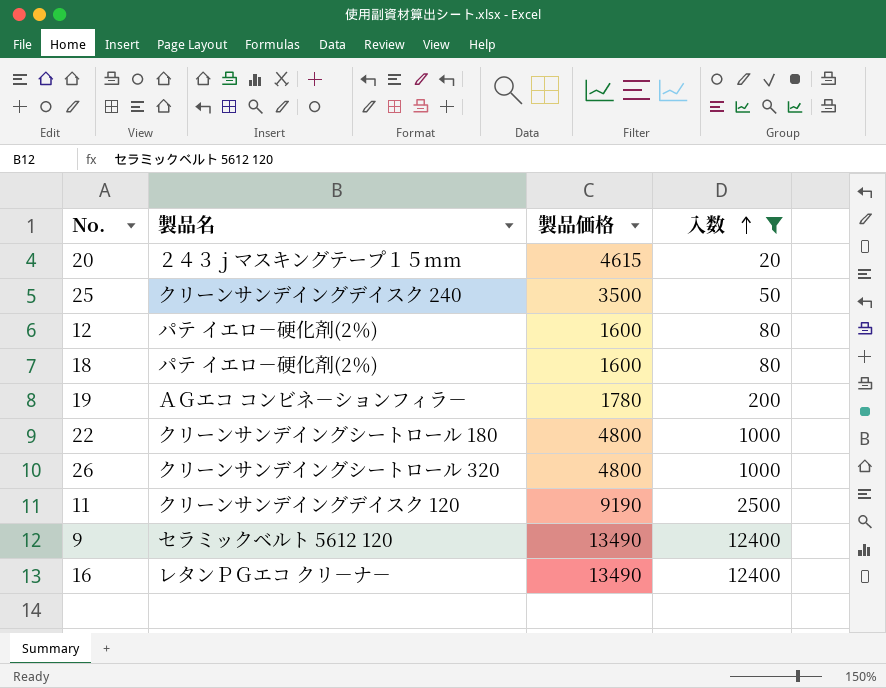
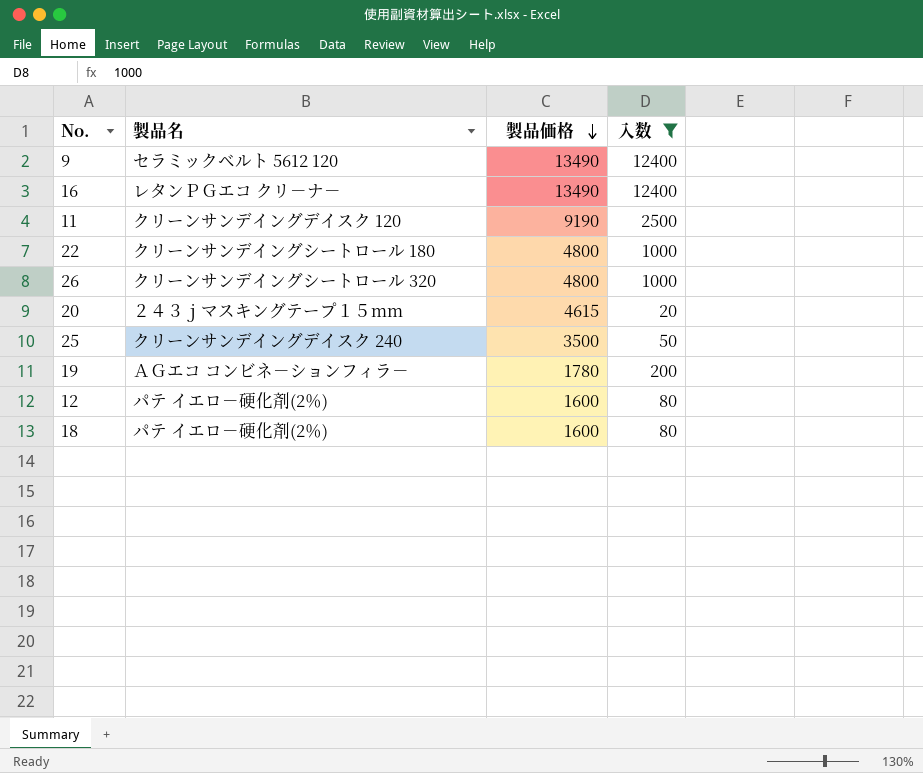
row order: 入数 ascending -> 製品価格 descending

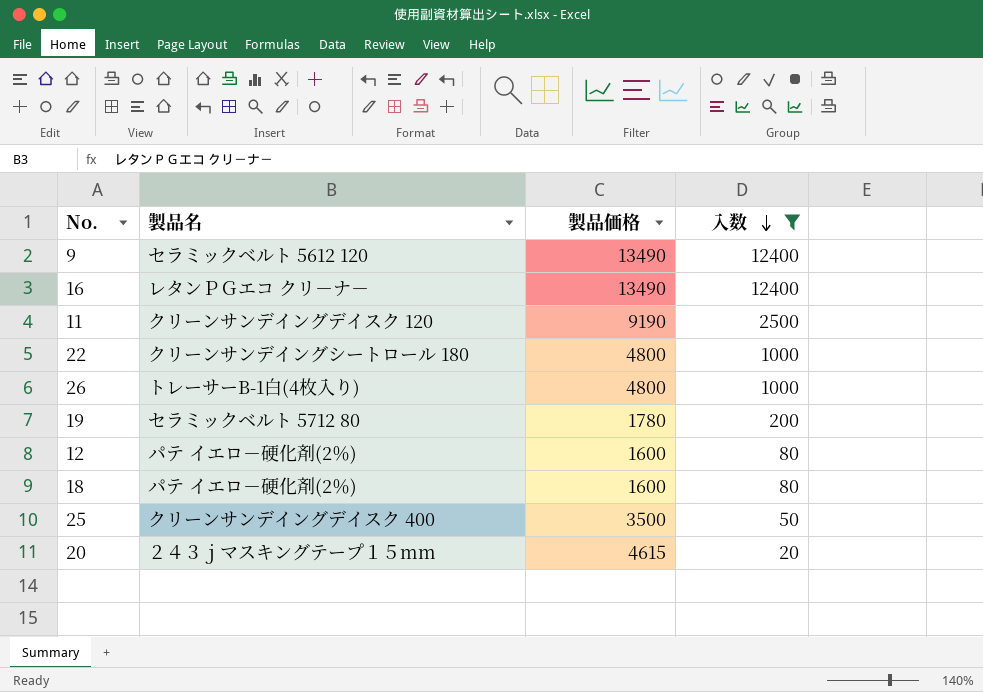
row order: 製品価格 descending -> 入数 descending
26 | 製品名: クリーンサンデイングシートロール 320 -> トレーサーB-1白(4枚入り)
19 | 製品名: ＡＧエコ コンビネ－ションフィラ－ -> セラミックベルト 5712 80
25 | 製品名: クリーンサンデイングデイスク 240 -> クリーンサンデイングデイスク 400

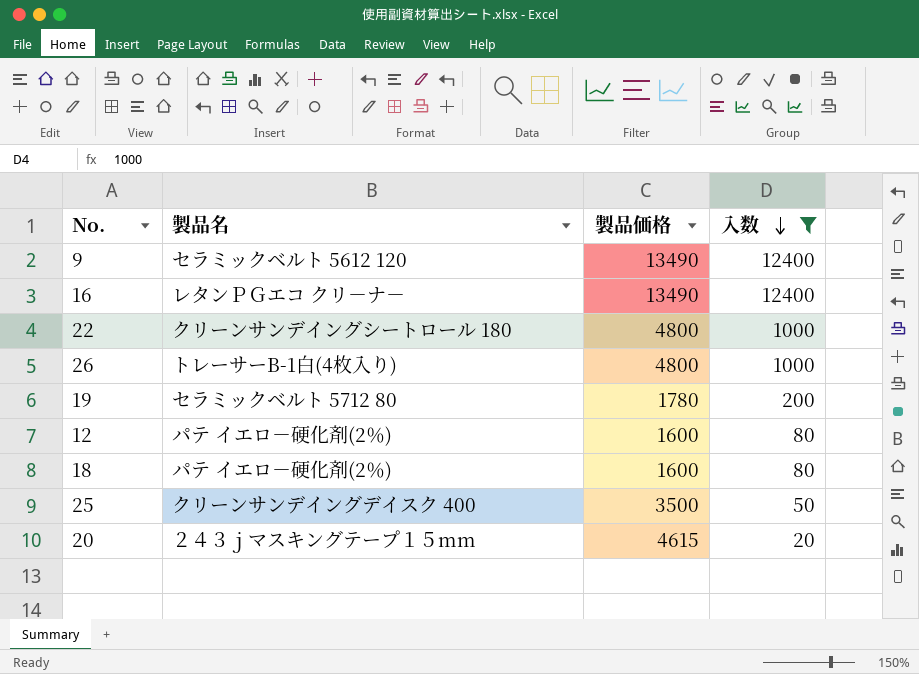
row 11: クリーンサンデイングデイスク 120 | 9190 | 2500 -> none

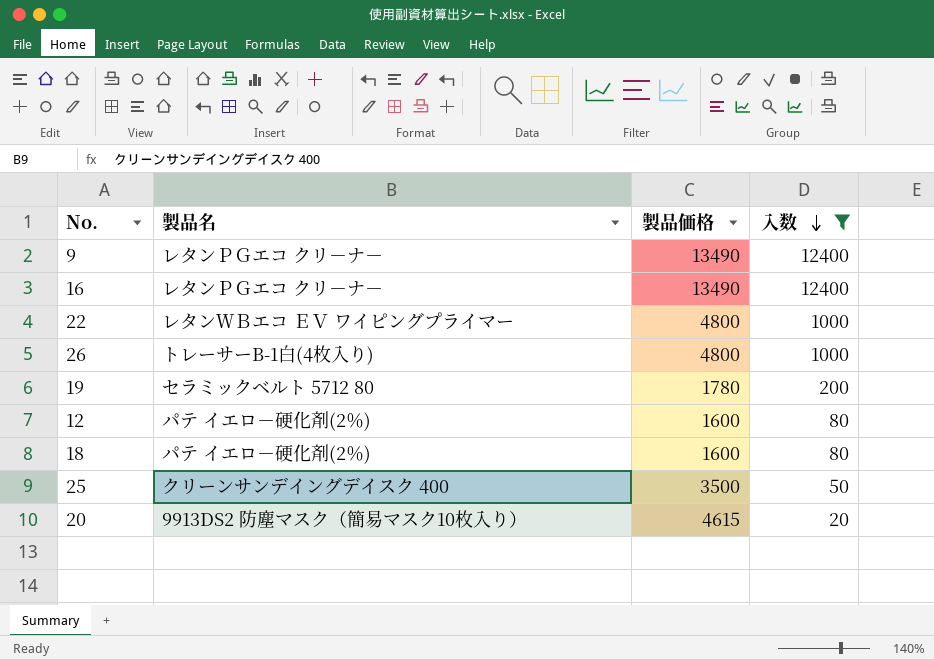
9 | 製品名: セラミックベルト 5612 120 -> レタンＰＧエコ クリ－ナ－
22 | 製品名: クリーンサンデイングシートロール 180 -> レタンＷＢエコ ＥＶ ワイピングプライマー
20 | 製品名: ２４３ｊマスキングテープ１５mm -> 9913DS2 防塵マスク（簡易マスク10枚入り）

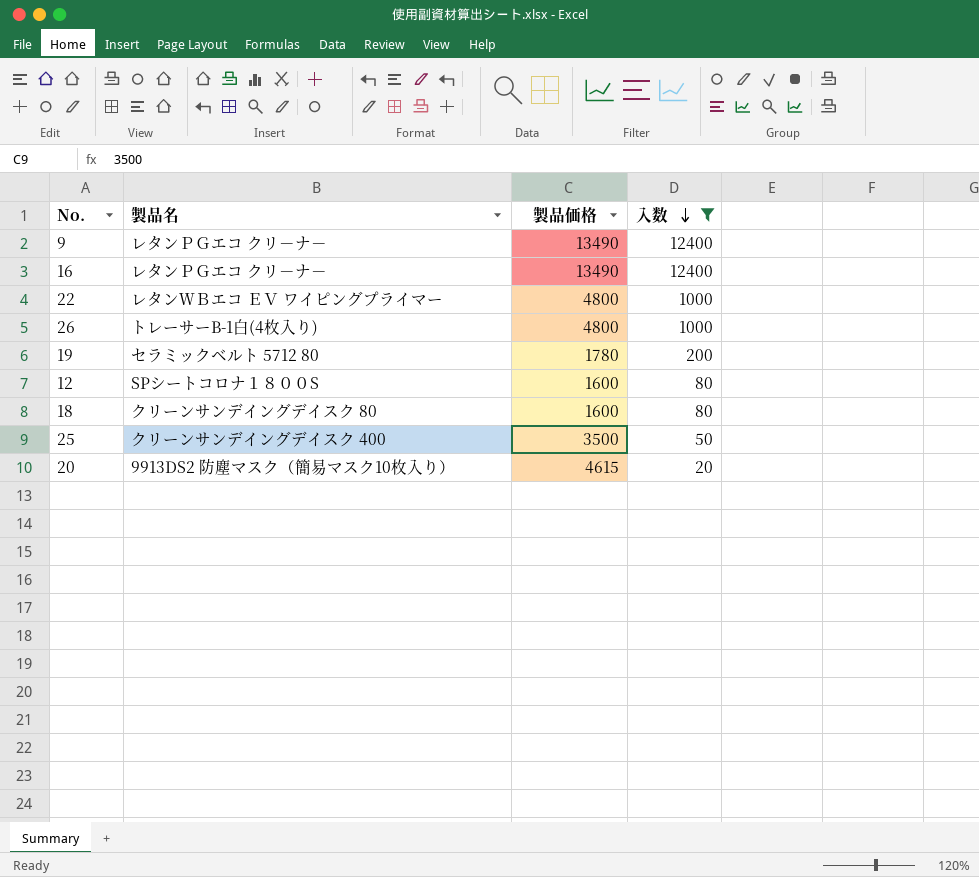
12 | 製品名: パテ イエロ－硬化剤(2％) -> SPシートコロナ１８００S
18 | 製品名: パテ イエロ－硬化剤(2％) -> クリーンサンデイングデイスク 80

